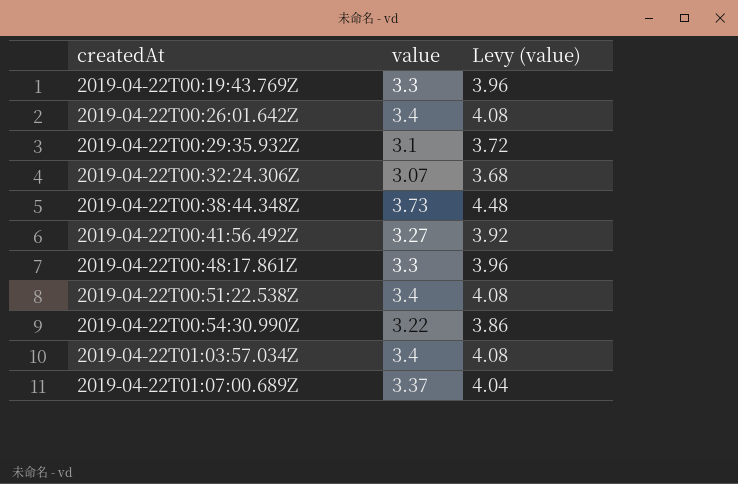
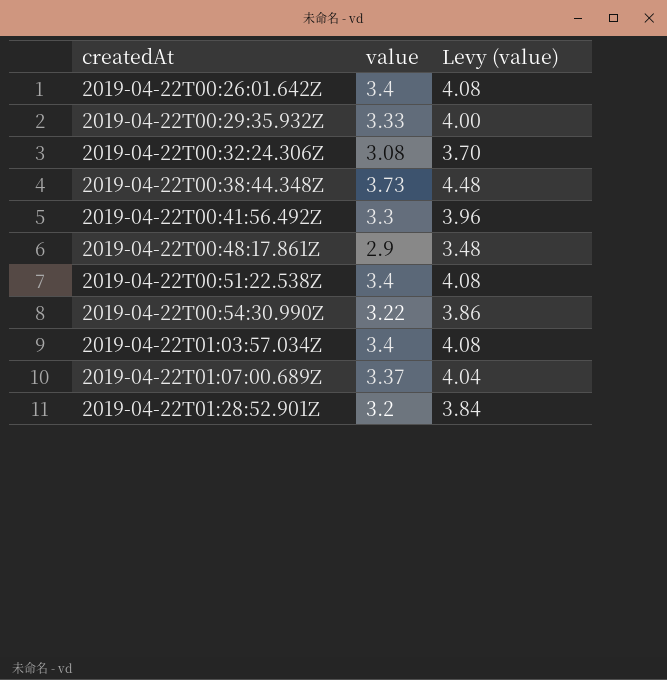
row 2019-04-22T00:19:43.769Z: 3.3 | 3.96 -> none
2019-04-22T00:29:35.932Z | value: 3.1 -> 3.33
2019-04-22T00:29:35.932Z | Levy (value): 3.72 -> 4.00
2019-04-22T00:32:24.306Z | value: 3.07 -> 3.08
2019-04-22T00:32:24.306Z | Levy (value): 3.68 -> 3.70
2019-04-22T00:41:56.492Z | value: 3.27 -> 3.3
2019-04-22T00:41:56.492Z | Levy (value): 3.92 -> 3.96
2019-04-22T00:48:17.861Z | value: 3.3 -> 2.9
2019-04-22T00:48:17.861Z | Levy (value): 3.96 -> 3.48
row 2019-04-22T01:28:52.901Z: none -> 3.2 | 3.84

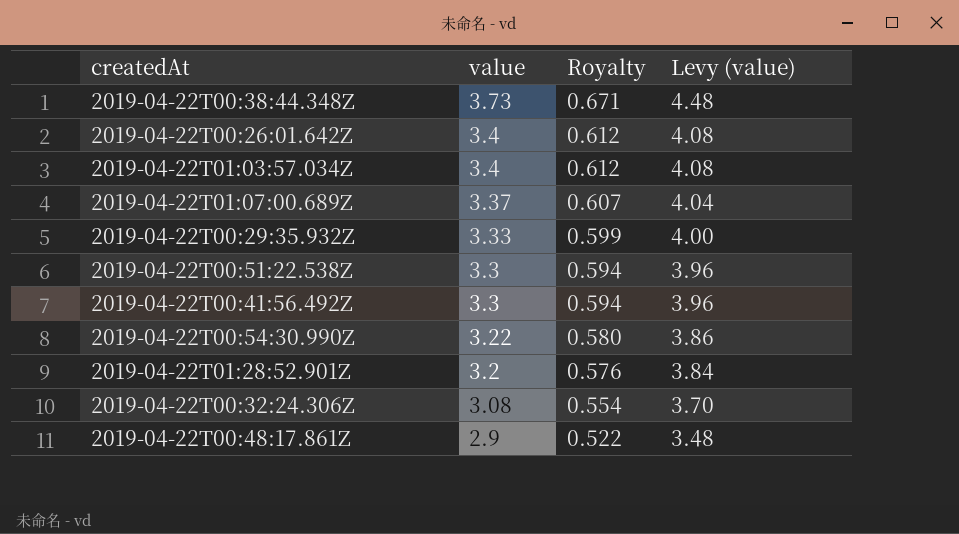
row order: createdAt ascending -> value descending
column Royalty | formula: none -> [value] * 0.18
2019-04-22T00:51:22.538Z | value: 3.4 -> 3.3
2019-04-22T00:51:22.538Z | Levy (value): 4.08 -> 3.96

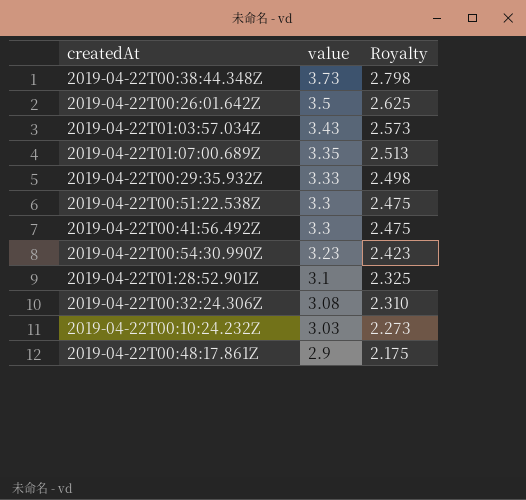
column Levy (value) | formula: [value] * 1.2 -> none
column Royalty | formula: [value] * 0.18 -> [value] * 0.75
2019-04-22T00:26:01.642Z | value: 3.4 -> 3.5
2019-04-22T01:03:57.034Z | value: 3.4 -> 3.43
2019-04-22T01:07:00.689Z | value: 3.37 -> 3.35
2019-04-22T00:54:30.990Z | value: 3.22 -> 3.23
2019-04-22T01:28:52.901Z | value: 3.2 -> 3.1
row 2019-04-22T00:10:24.232Z: none -> 3.03 | 2.273

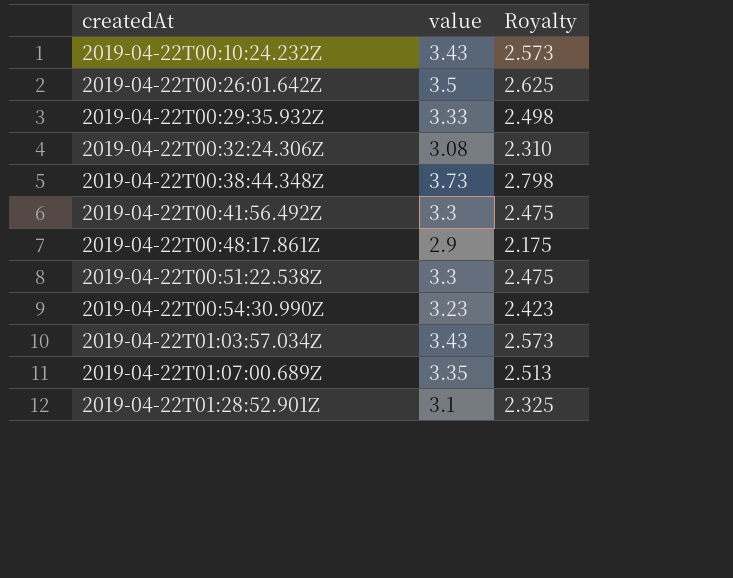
row order: value descending -> createdAt ascending
2019-04-22T00:10:24.232Z | value: 3.03 -> 3.43
2019-04-22T00:10:24.232Z | Royalty: 2.273 -> 2.573

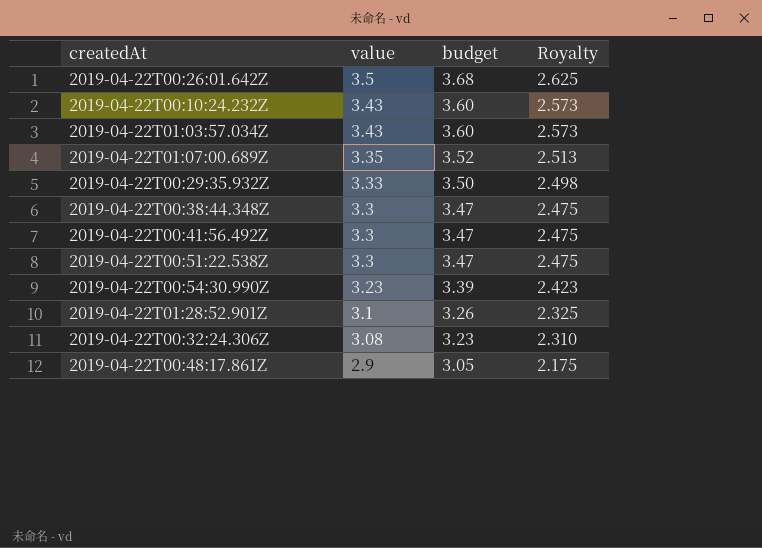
row order: createdAt ascending -> value descending
column budget | formula: none -> [value] * 1.05
2019-04-22T00:38:44.348Z | value: 3.73 -> 3.3
2019-04-22T00:38:44.348Z | Royalty: 2.798 -> 2.475

